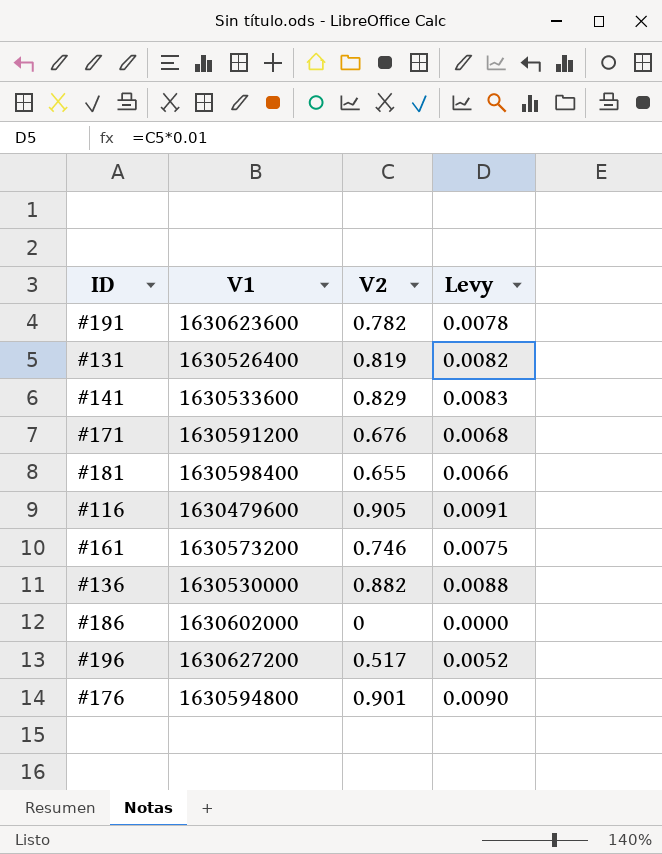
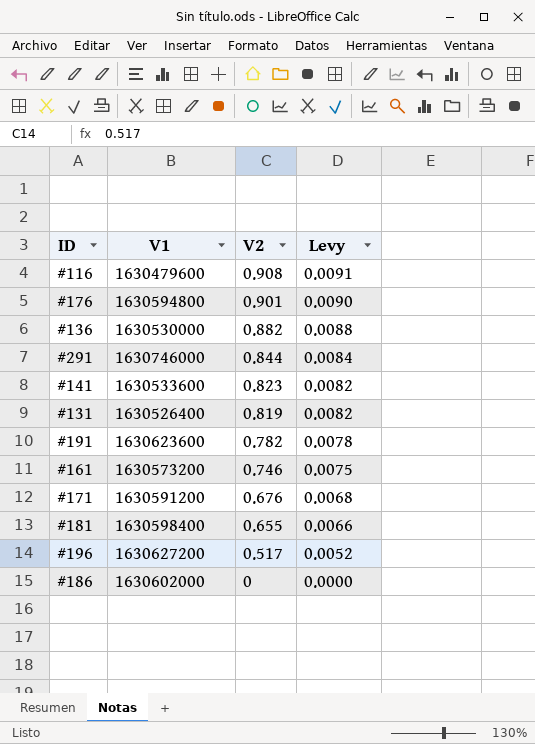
row order: none -> V2 descending
#116 | V2: 0.905 -> 0.908
row #291: none -> 1630746000 | 0.844 | 0.0084
#141 | V2: 0.829 -> 0.823
#141 | Levy: 0.0083 -> 0.0082

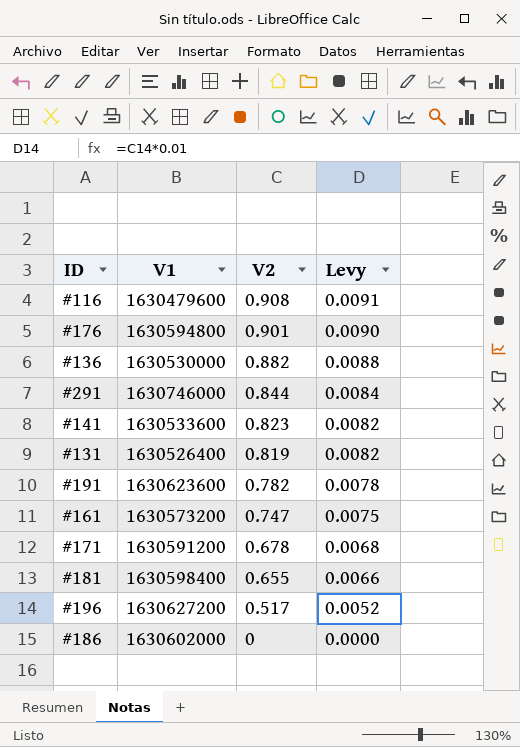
#161 | V2: 0.746 -> 0.747
#171 | V2: 0.676 -> 0.678

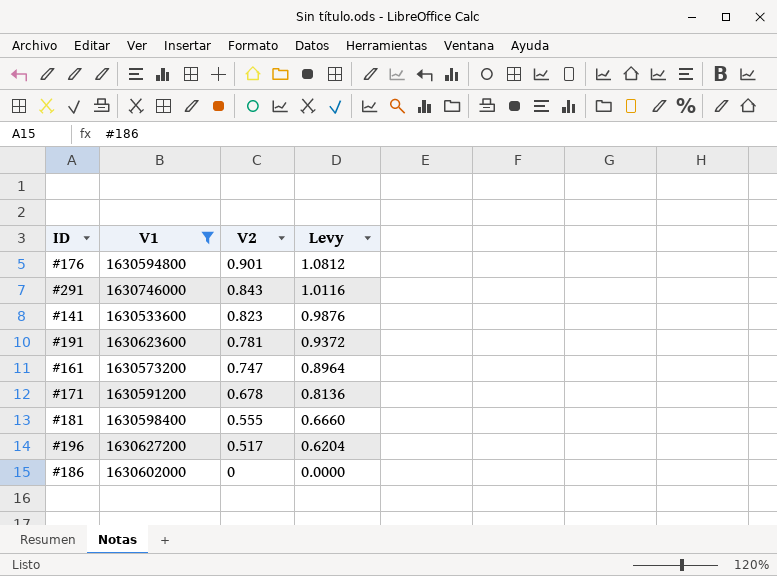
filter: none -> V1 >= 1630533600
column Levy | formula: [V2] * 0.01 -> [V2] * 1.2
#291 | V2: 0.844 -> 0.843
#191 | V2: 0.782 -> 0.781
#181 | V2: 0.655 -> 0.555

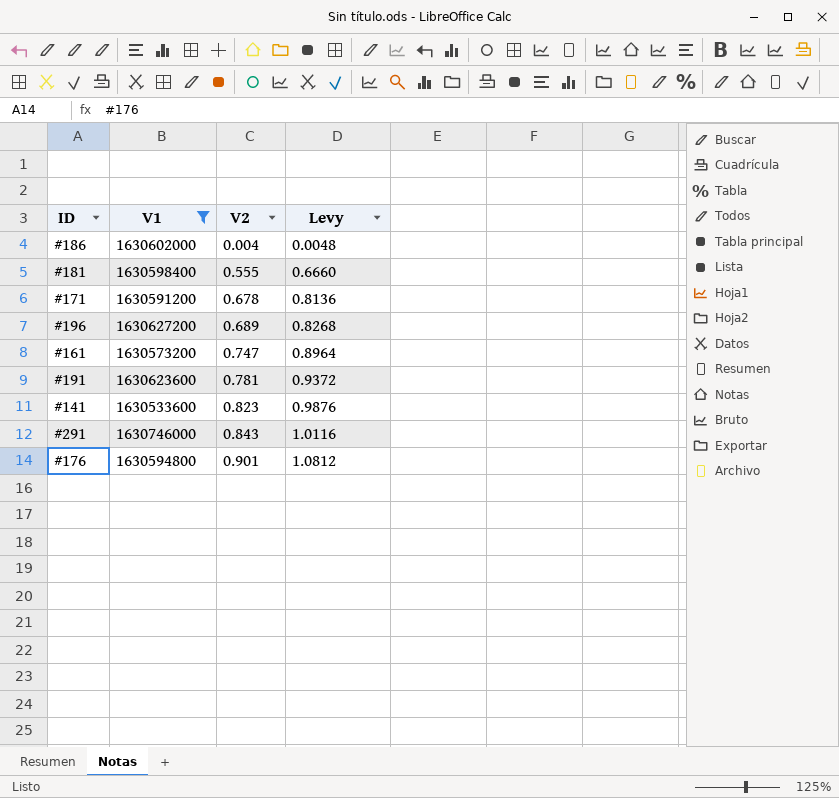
row order: V2 descending -> V2 ascending
#186 | V2: 0 -> 0.004
#186 | Levy: 0.0000 -> 0.0048
#196 | V2: 0.517 -> 0.689
#196 | Levy: 0.6204 -> 0.8268

